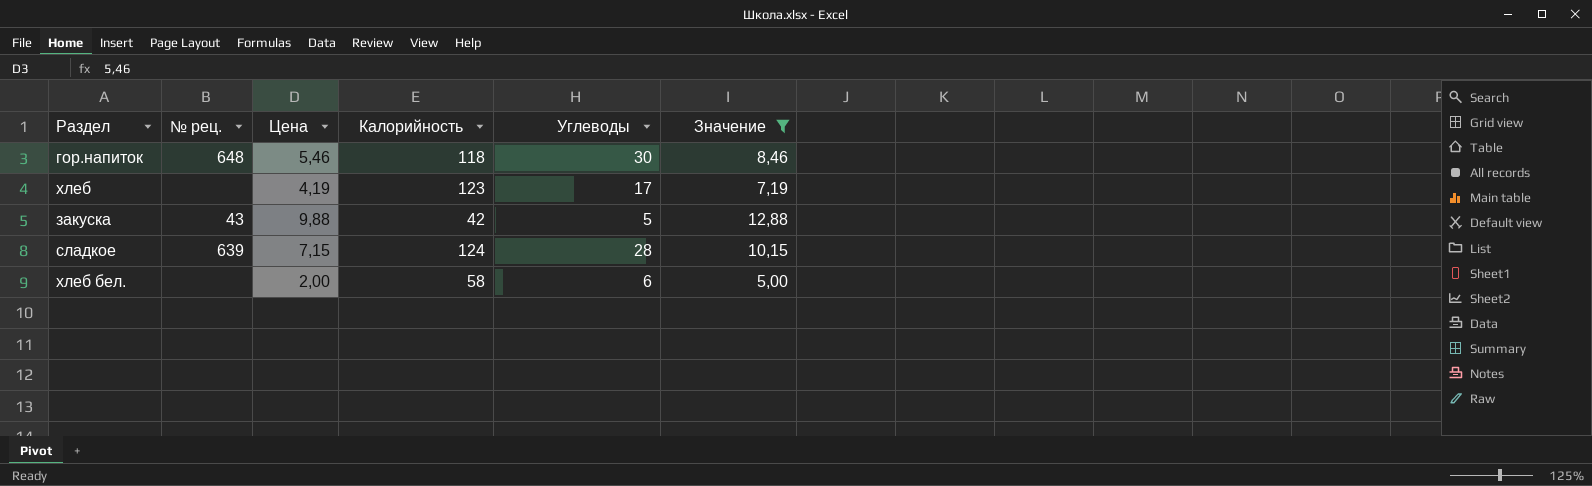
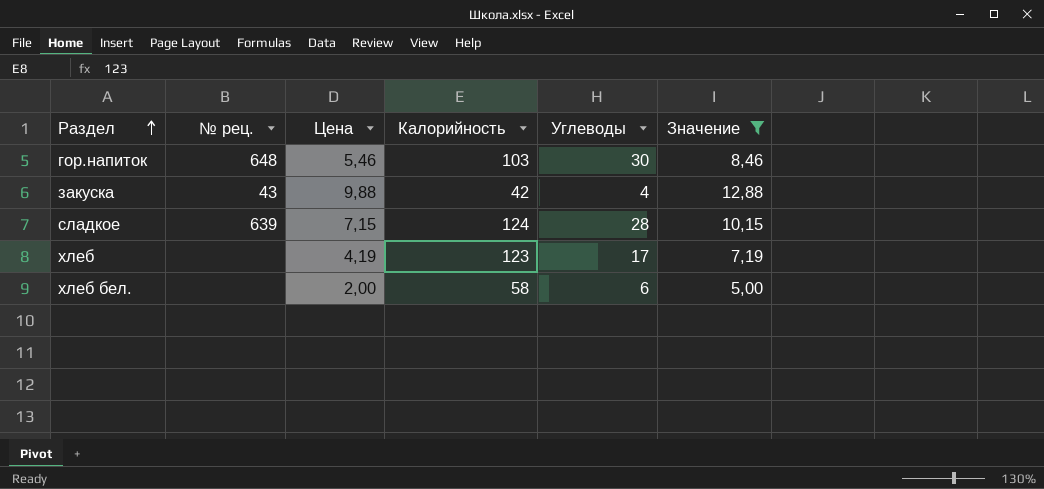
row order: none -> Раздел ascending
гор.напиток | Калорийность: 118 -> 103
закуска | Углеводы: 5 -> 4

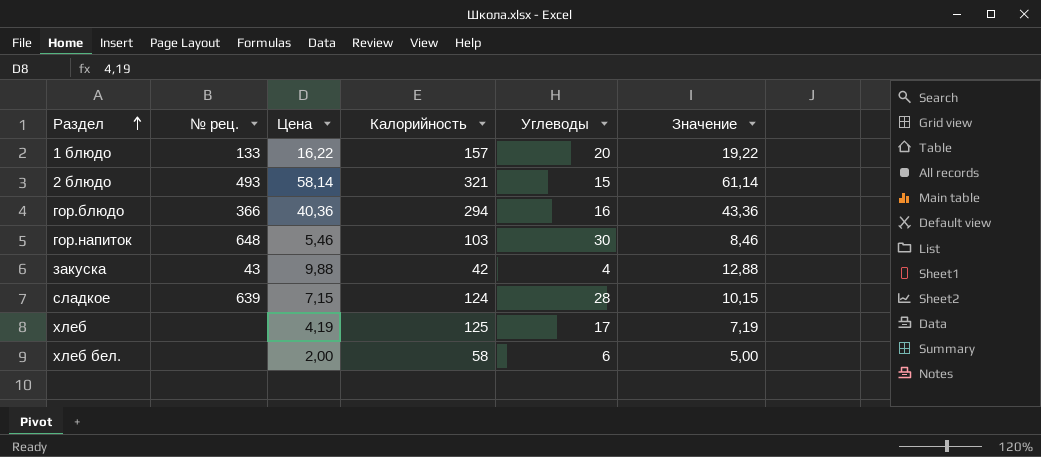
filter: Значение <= 12,88 -> none
хлеб | Калорийность: 123 -> 125

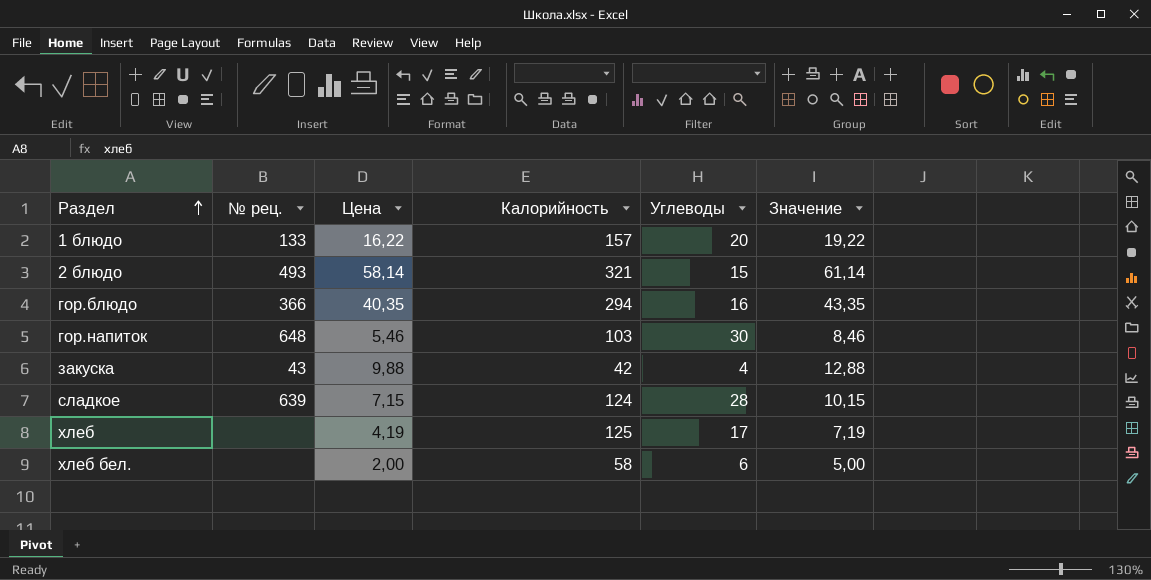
гор.блюдо | Цена: 40,36 -> 40,35
гор.блюдо | Значение: 43,36 -> 43,35

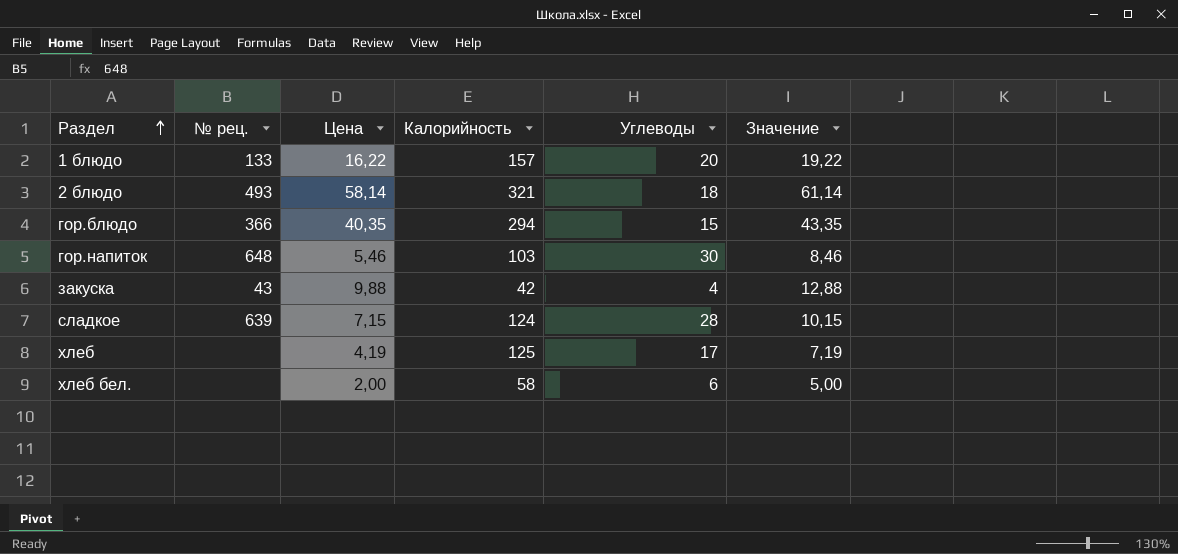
2 блюдо | Углеводы: 15 -> 18
гор.блюдо | Углеводы: 16 -> 15

